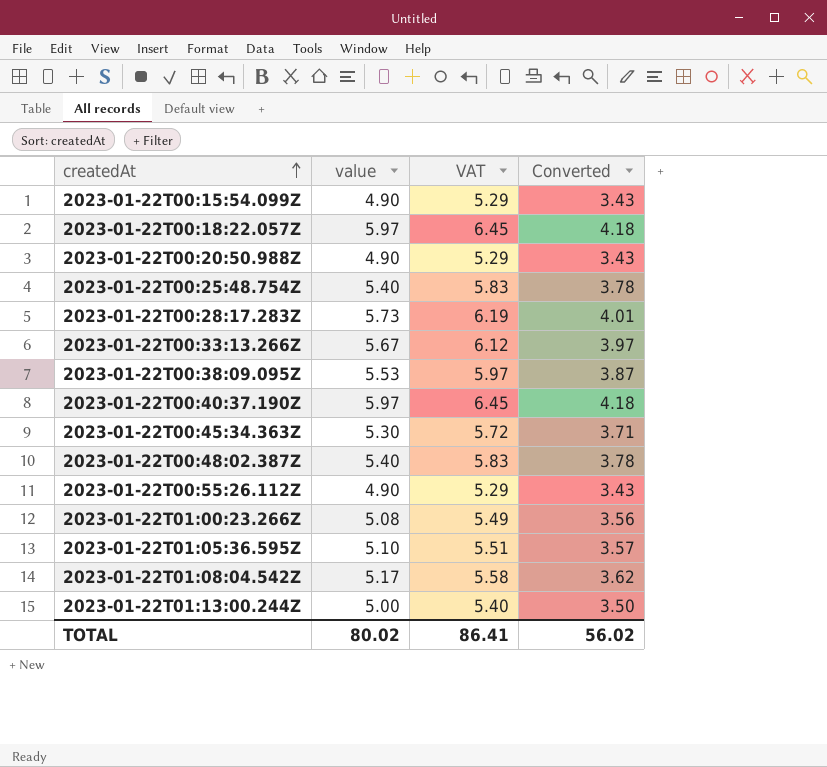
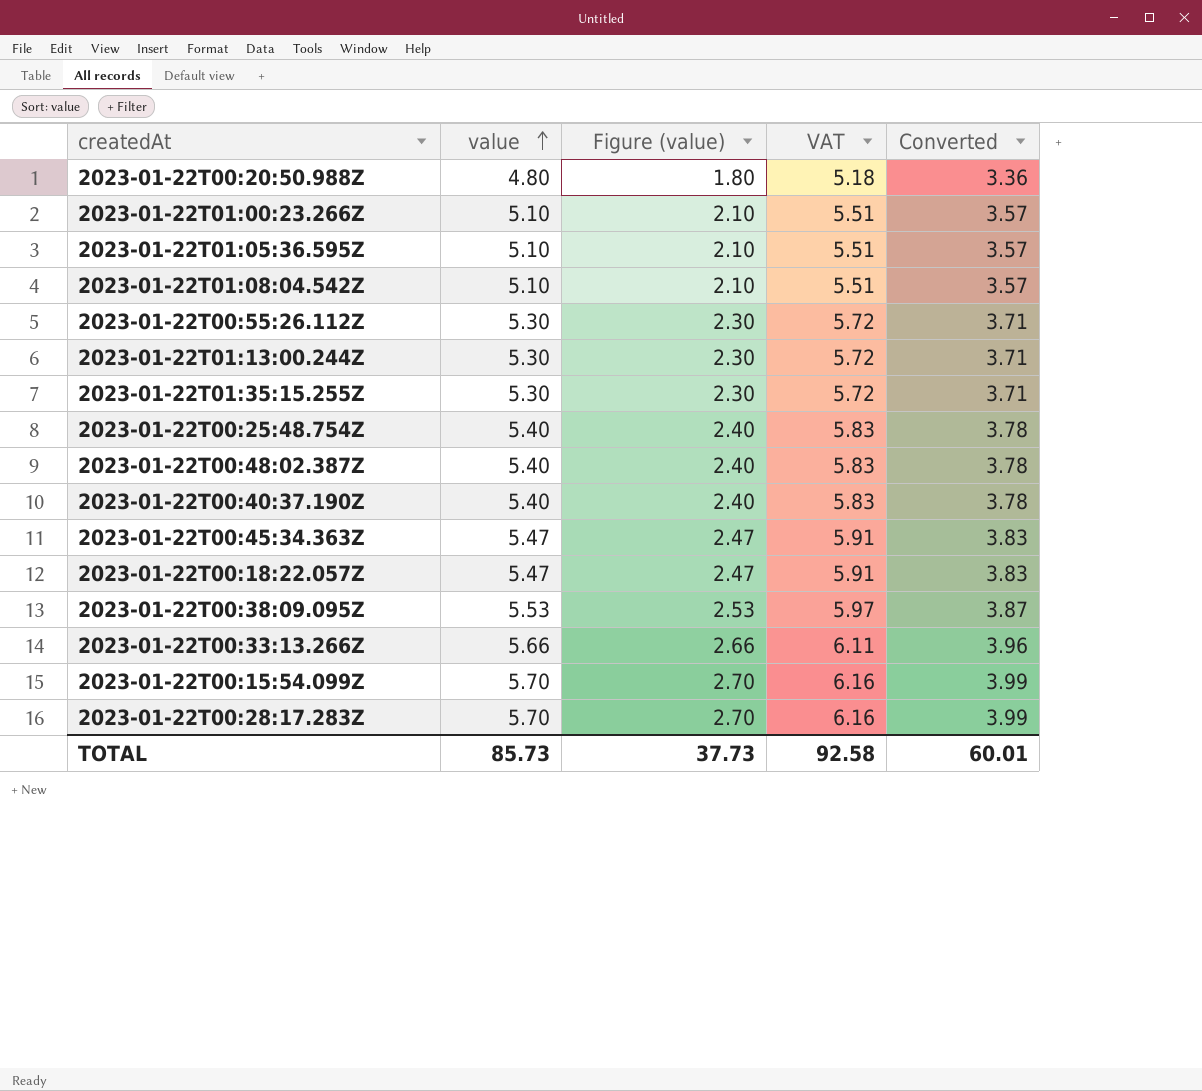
row order: createdAt ascending -> value ascending
column Figure (value) | formula: none -> [value] - 3
2023-01-22T00:20:50.988Z | value: 4.90 -> 4.80
2023-01-22T00:20:50.988Z | VAT: 5.29 -> 5.18
2023-01-22T00:20:50.988Z | Converted: 3.43 -> 3.36
2023-01-22T01:00:23.266Z | value: 5.08 -> 5.10
2023-01-22T01:00:23.266Z | VAT: 5.49 -> 5.51
2023-01-22T01:00:23.266Z | Converted: 3.56 -> 3.57
2023-01-22T01:08:04.542Z | value: 5.17 -> 5.10
2023-01-22T01:08:04.542Z | VAT: 5.58 -> 5.51
2023-01-22T01:08:04.542Z | Converted: 3.62 -> 3.57
2023-01-22T00:55:26.112Z | value: 4.90 -> 5.30
2023-01-22T00:55:26.112Z | VAT: 5.29 -> 5.72
2023-01-22T00:55:26.112Z | Converted: 3.43 -> 3.71
2023-01-22T01:13:00.244Z | value: 5.00 -> 5.30
2023-01-22T01:13:00.244Z | VAT: 5.40 -> 5.72
2023-01-22T01:13:00.244Z | Converted: 3.50 -> 3.71
row 2023-01-22T01:35:15.255Z: none -> 5.30 | 2.30 | 5.72 | 3.71
2023-01-22T00:40:37.190Z | value: 5.97 -> 5.40
2023-01-22T00:40:37.190Z | VAT: 6.45 -> 5.83
2023-01-22T00:40:37.190Z | Converted: 4.18 -> 3.78
2023-01-22T00:45:34.363Z | value: 5.30 -> 5.47
2023-01-22T00:45:34.363Z | VAT: 5.72 -> 5.91
2023-01-22T00:45:34.363Z | Converted: 3.71 -> 3.83
2023-01-22T00:18:22.057Z | value: 5.97 -> 5.47
2023-01-22T00:18:22.057Z | VAT: 6.45 -> 5.91
2023-01-22T00:18:22.057Z | Converted: 4.18 -> 3.83
2023-01-22T00:33:13.266Z | value: 5.67 -> 5.66
2023-01-22T00:33:13.266Z | VAT: 6.12 -> 6.11
2023-01-22T00:33:13.266Z | Converted: 3.97 -> 3.96
2023-01-22T00:15:54.099Z | value: 4.90 -> 5.70
2023-01-22T00:15:54.099Z | VAT: 5.29 -> 6.16
2023-01-22T00:15:54.099Z | Converted: 3.43 -> 3.99
2023-01-22T00:28:17.283Z | value: 5.73 -> 5.70
2023-01-22T00:28:17.283Z | VAT: 6.19 -> 6.16
2023-01-22T00:28:17.283Z | Converted: 4.01 -> 3.99
TOTAL | value: 80.02 -> 85.73
TOTAL | VAT: 86.41 -> 92.58
TOTAL | Converted: 56.02 -> 60.01

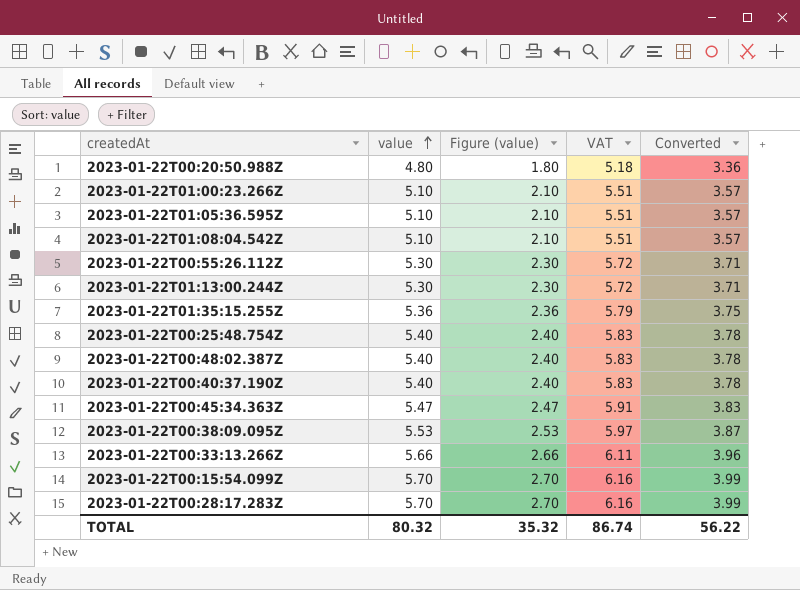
row 2023-01-22T00:18:22.057Z: 5.47 | 2.47 | 5.91 | 3.83 -> none
2023-01-22T01:35:15.255Z | value: 5.30 -> 5.36
2023-01-22T01:35:15.255Z | Figure (value): 2.30 -> 2.36
2023-01-22T01:35:15.255Z | VAT: 5.72 -> 5.79
2023-01-22T01:35:15.255Z | Converted: 3.71 -> 3.75
TOTAL | value: 85.73 -> 80.32
TOTAL | Figure (value): 37.73 -> 35.32
TOTAL | VAT: 92.58 -> 86.74
TOTAL | Converted: 60.01 -> 56.22

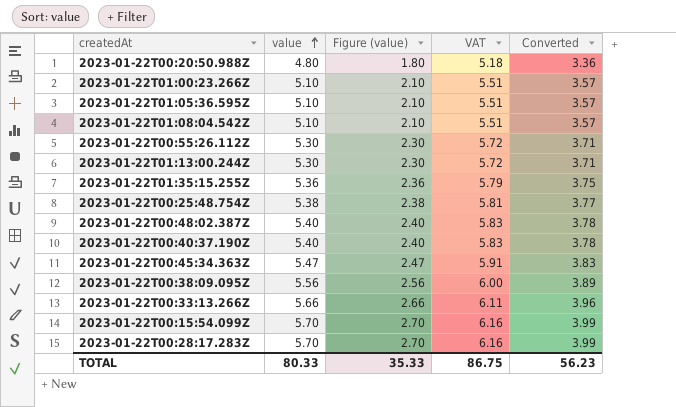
2023-01-22T00:25:48.754Z | value: 5.40 -> 5.38
2023-01-22T00:25:48.754Z | Figure (value): 2.40 -> 2.38
2023-01-22T00:25:48.754Z | VAT: 5.83 -> 5.81
2023-01-22T00:25:48.754Z | Converted: 3.78 -> 3.77
2023-01-22T00:38:09.095Z | value: 5.53 -> 5.56
2023-01-22T00:38:09.095Z | Figure (value): 2.53 -> 2.56
2023-01-22T00:38:09.095Z | VAT: 5.97 -> 6.00
2023-01-22T00:38:09.095Z | Converted: 3.87 -> 3.89
TOTAL | value: 80.32 -> 80.33
TOTAL | Figure (value): 35.32 -> 35.33
TOTAL | VAT: 86.74 -> 86.75
TOTAL | Converted: 56.22 -> 56.23

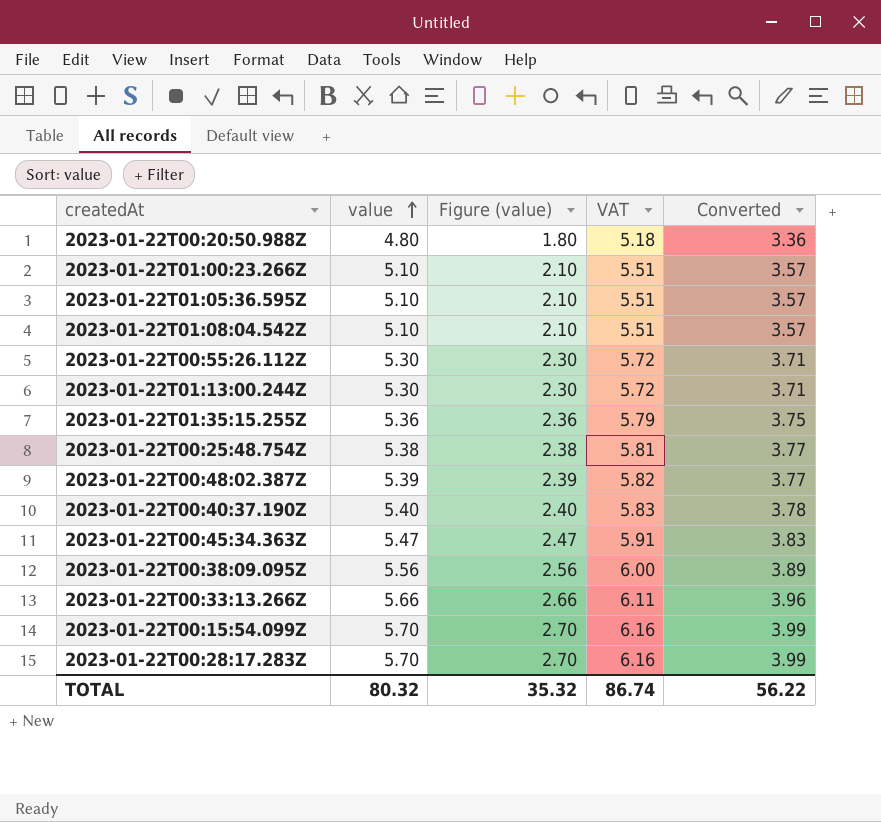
2023-01-22T00:48:02.387Z | value: 5.40 -> 5.39
2023-01-22T00:48:02.387Z | Figure (value): 2.40 -> 2.39
2023-01-22T00:48:02.387Z | VAT: 5.83 -> 5.82
2023-01-22T00:48:02.387Z | Converted: 3.78 -> 3.77
TOTAL | value: 80.33 -> 80.32
TOTAL | Figure (value): 35.33 -> 35.32
TOTAL | VAT: 86.75 -> 86.74
TOTAL | Converted: 56.23 -> 56.22

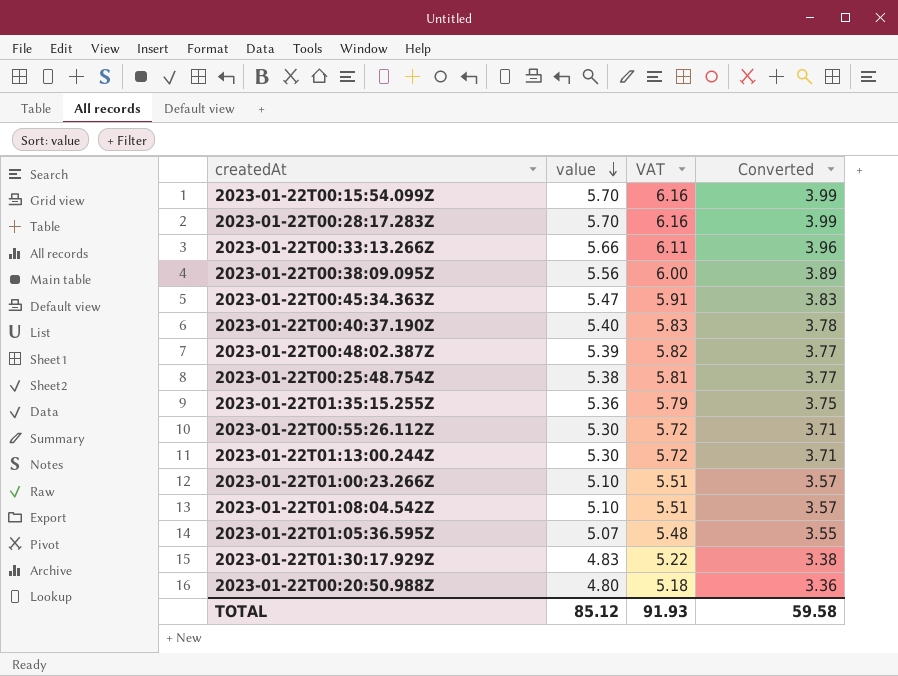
row order: value ascending -> value descending
column Figure (value) | formula: [value] - 3 -> none
2023-01-22T01:05:36.595Z | value: 5.10 -> 5.07
2023-01-22T01:05:36.595Z | VAT: 5.51 -> 5.48
2023-01-22T01:05:36.595Z | Converted: 3.57 -> 3.55
row 2023-01-22T01:30:17.929Z: none -> 4.83 | 5.22 | 3.38
TOTAL | value: 80.32 -> 85.12
TOTAL | VAT: 86.74 -> 91.93
TOTAL | Converted: 56.22 -> 59.58

